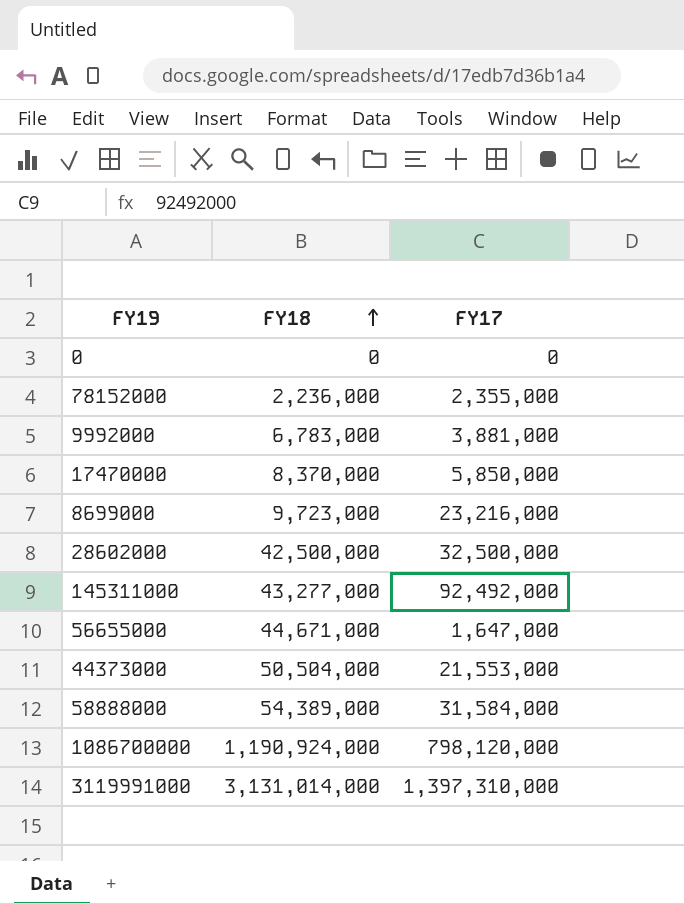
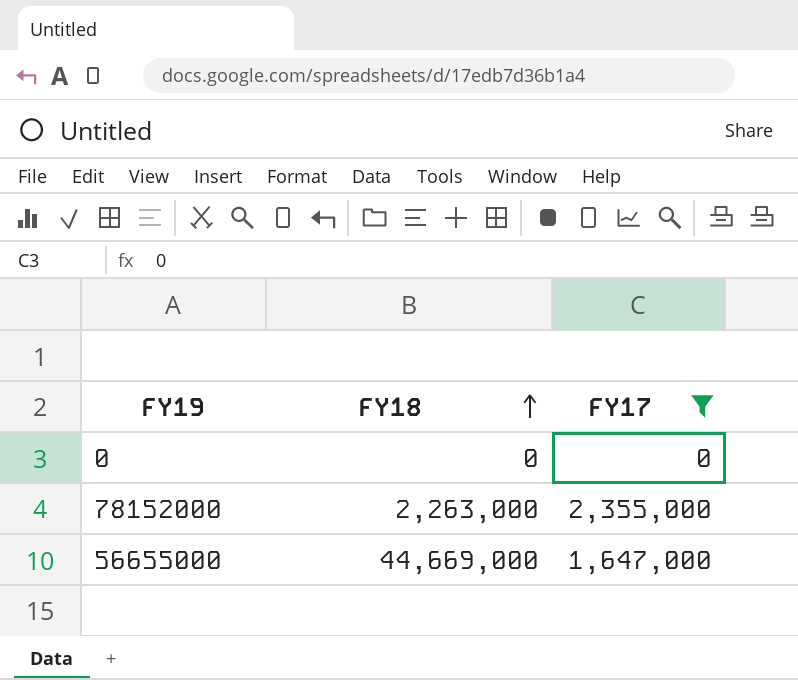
filter: none -> FY17 <= 2,355,000
78152000 | FY18: 2,236,000 -> 2,263,000
56655000 | FY18: 44,671,000 -> 44,669,000

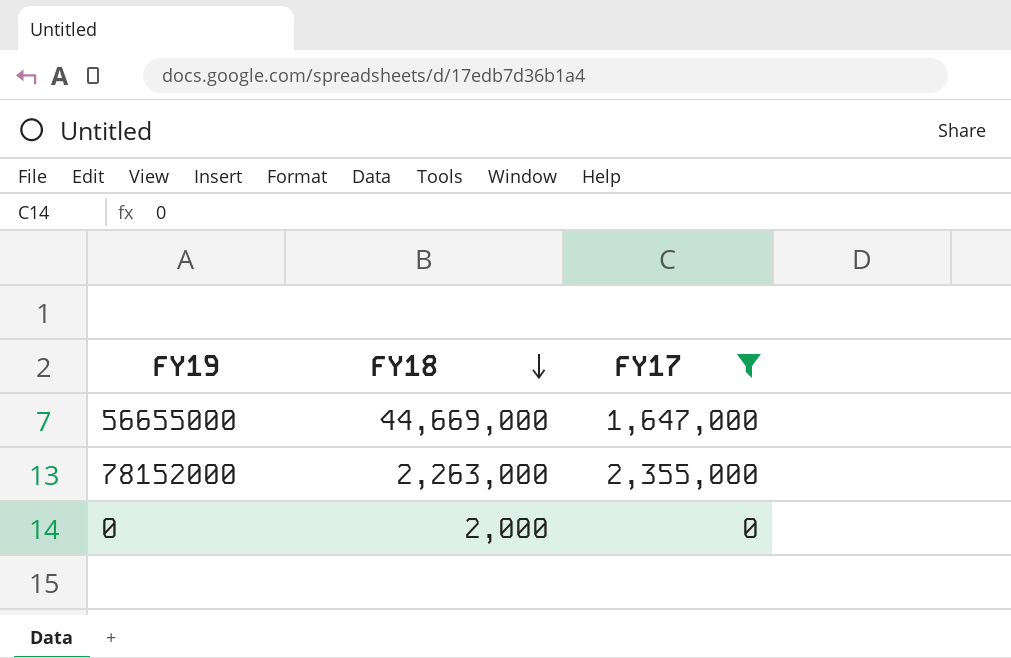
row order: FY18 ascending -> FY18 descending
0 | FY18: 0 -> 2,000

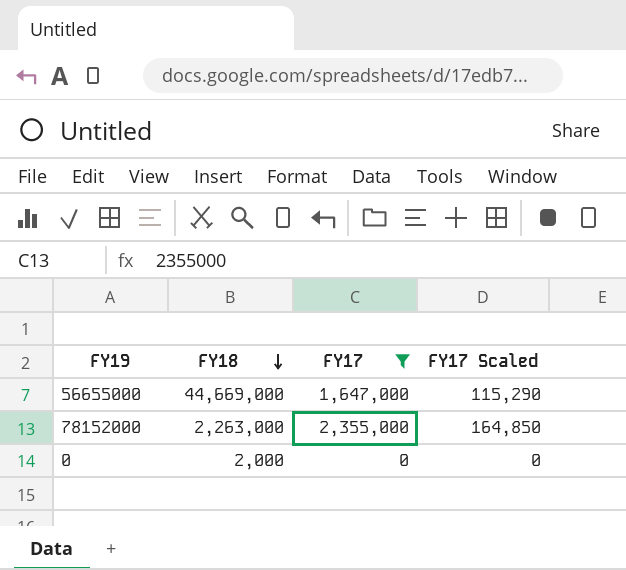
column FY17 Scaled | formula: none -> [FY17] * 0.07

